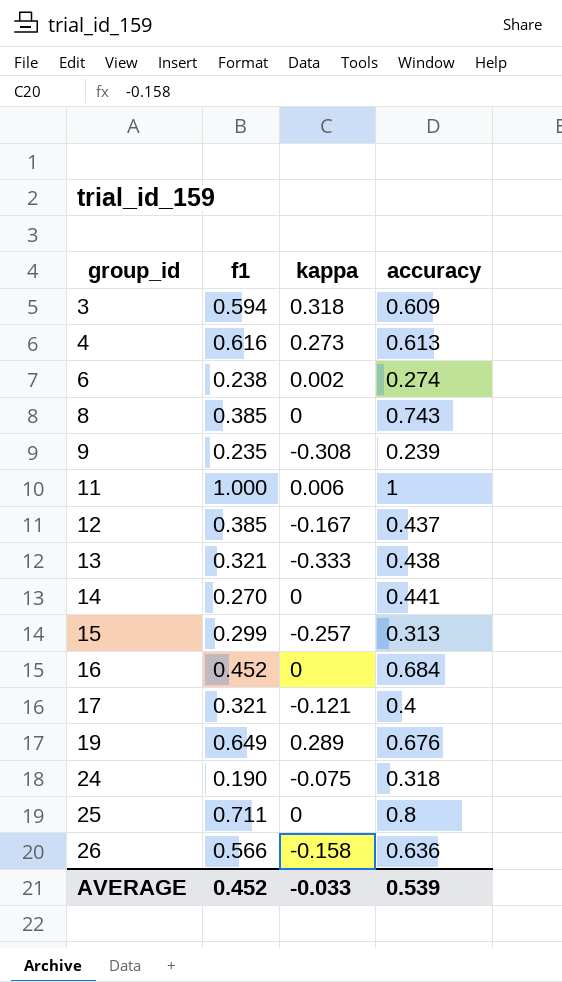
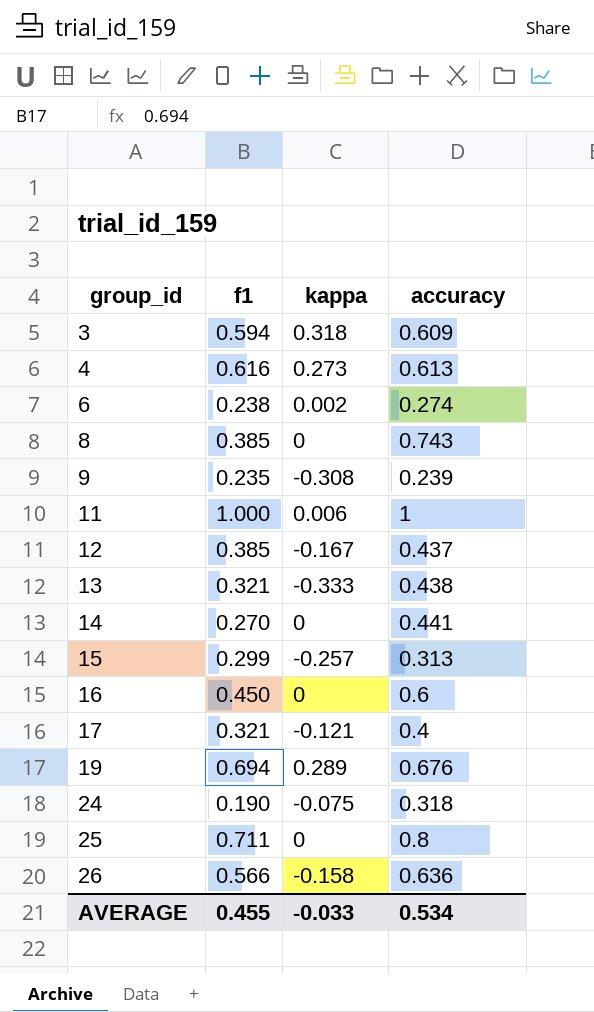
16 | f1: 0.452 -> 0.450
16 | accuracy: 0.684 -> 0.6
19 | f1: 0.649 -> 0.694
AVERAGE | f1: 0.452 -> 0.455
AVERAGE | accuracy: 0.539 -> 0.534

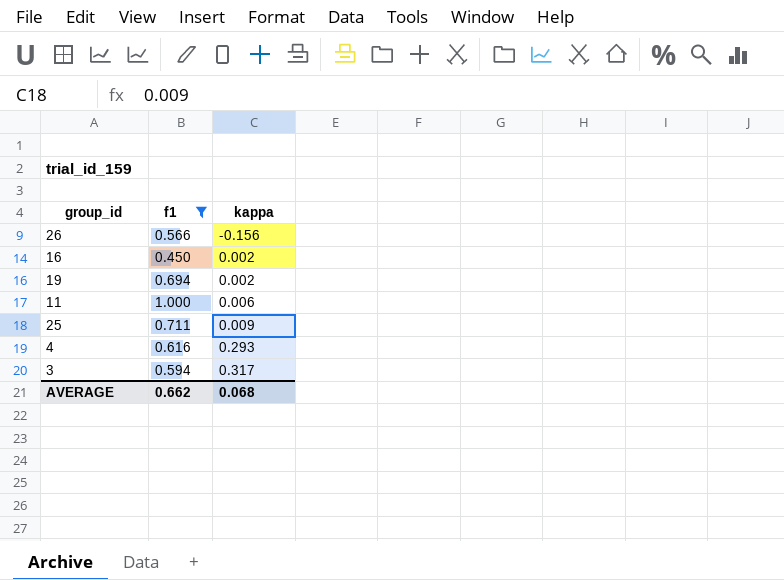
filter: none -> f1 >= 0.450
row order: group_id ascending -> kappa ascending
column accuracy | position: 4 -> none
26 | kappa: -0.158 -> -0.156
16 | kappa: 0 -> 0.002
19 | kappa: 0.289 -> 0.002
25 | kappa: 0 -> 0.009
4 | kappa: 0.273 -> 0.293
3 | kappa: 0.318 -> 0.317
AVERAGE | f1: 0.455 -> 0.662
AVERAGE | kappa: -0.033 -> 0.068

